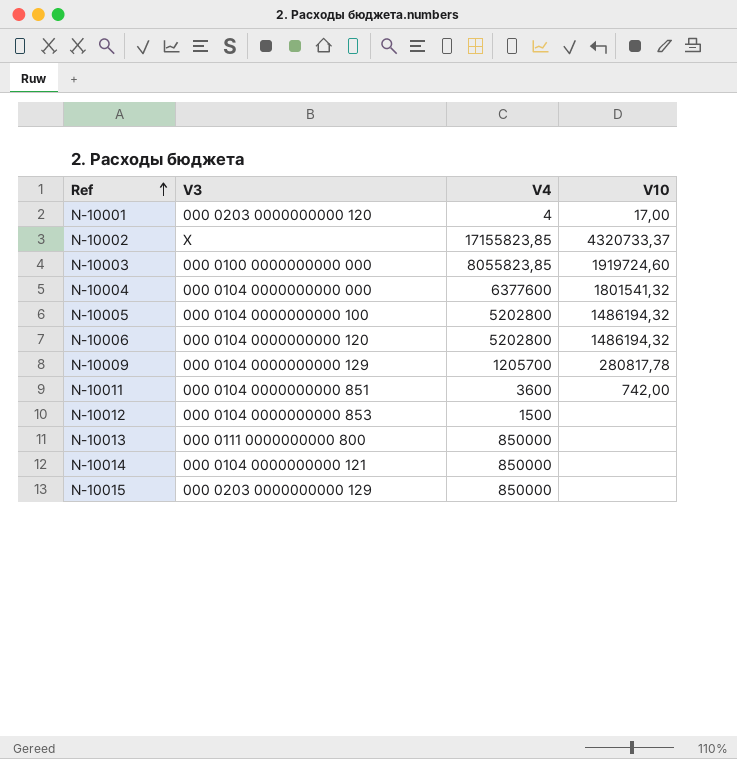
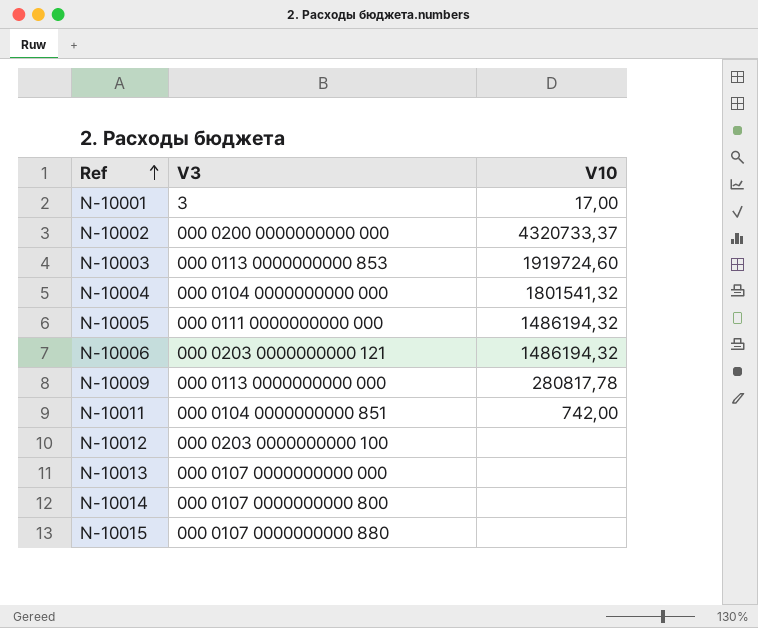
column V4 | position: 3 -> none
N-10001 | V3: 000 0203 0000000000 120 -> 3
N-10002 | V3: Х -> 000 0200 0000000000 000
N-10003 | V3: 000 0100 0000000000 000 -> 000 0113 0000000000 853
N-10005 | V3: 000 0104 0000000000 100 -> 000 0111 0000000000 000
N-10006 | V3: 000 0104 0000000000 120 -> 000 0203 0000000000 121
N-10009 | V3: 000 0104 0000000000 129 -> 000 0113 0000000000 000
N-10012 | V3: 000 0104 0000000000 853 -> 000 0203 0000000000 100
N-10013 | V3: 000 0111 0000000000 800 -> 000 0107 0000000000 000
N-10014 | V3: 000 0104 0000000000 121 -> 000 0107 0000000000 800
N-10015 | V3: 000 0203 0000000000 129 -> 000 0107 0000000000 880

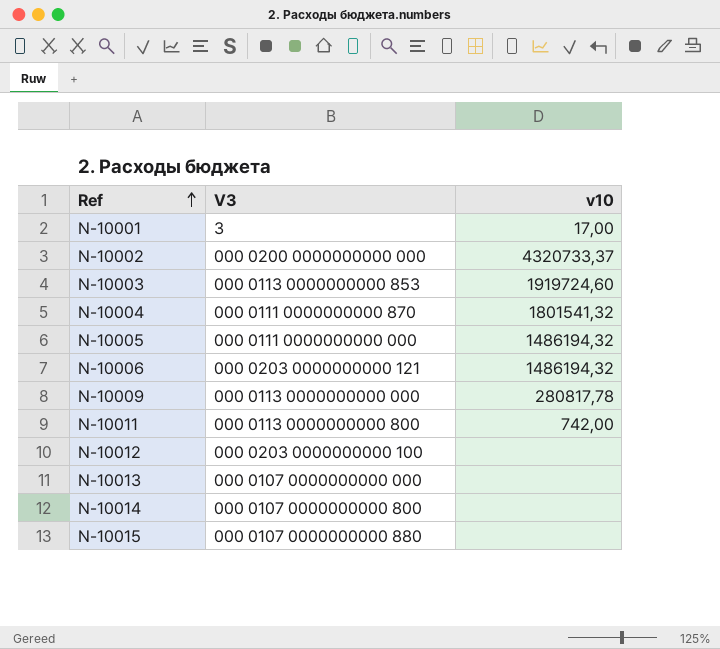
column name: V10 -> v10
N-10004 | V3: 000 0104 0000000000 000 -> 000 0111 0000000000 870
N-10011 | V3: 000 0104 0000000000 851 -> 000 0113 0000000000 800

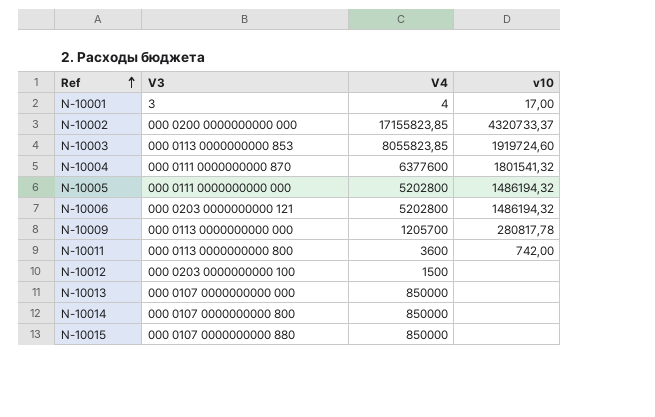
column V4 | position: none -> 3

